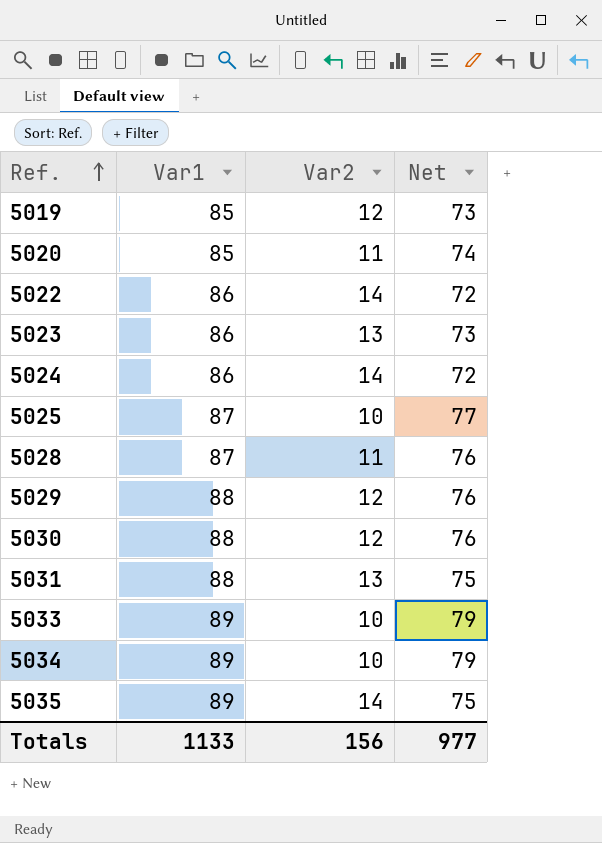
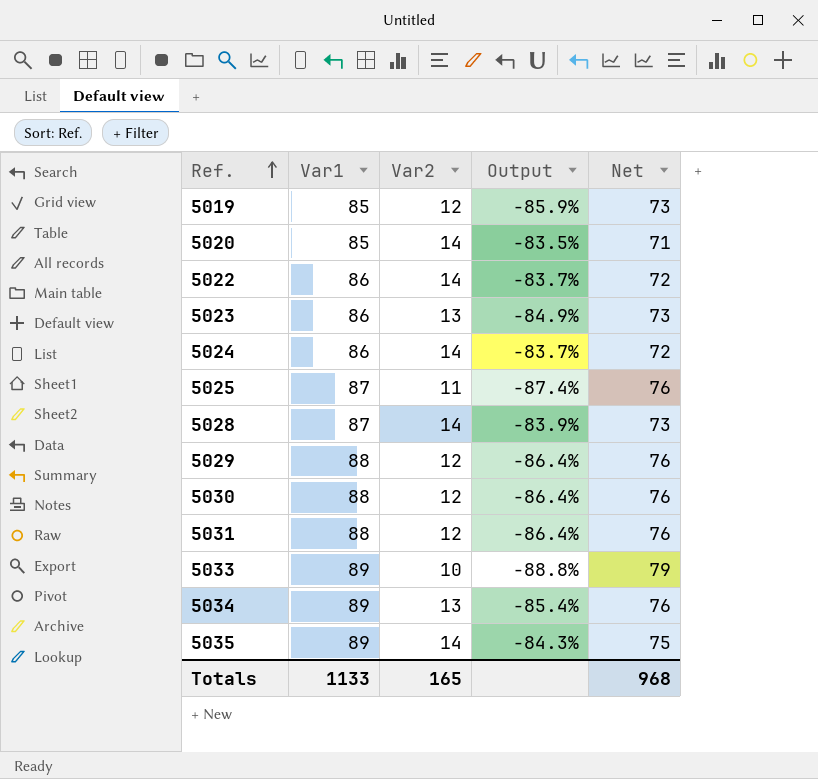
column Output | formula: none -> ([Var2] - [Var1]) / [Var1]
5020 | Var2: 11 -> 14
5020 | Net: 74 -> 71
5025 | Var2: 10 -> 11
5025 | Net: 77 -> 76
5028 | Var2: 11 -> 14
5028 | Net: 76 -> 73
5031 | Var2: 13 -> 12
5031 | Net: 75 -> 76
5034 | Var2: 10 -> 13
5034 | Net: 79 -> 76
Totals | Var2: 156 -> 165
Totals | Net: 977 -> 968

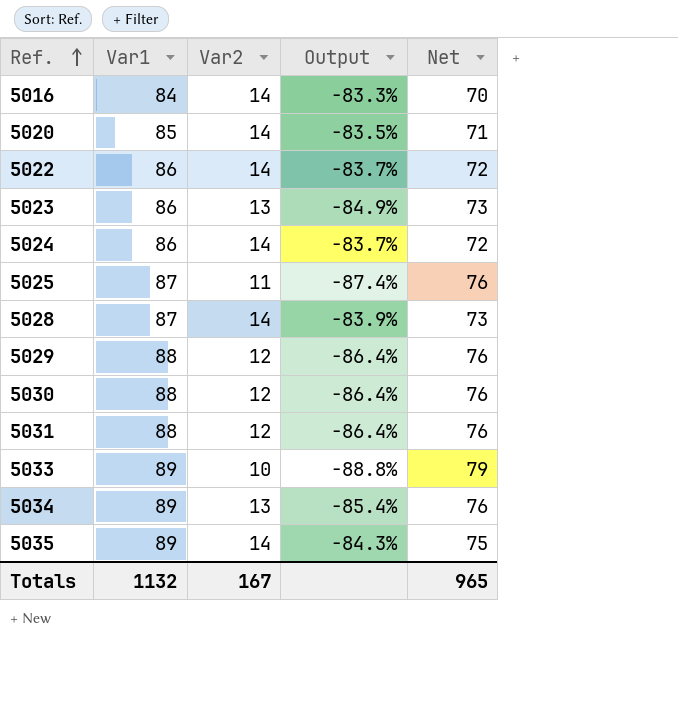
row 5019: 85 | 12 | -85.9% | 73 -> none
row 5016: none -> 84 | 14 | -83.3% | 70
Totals | Var1: 1133 -> 1132
Totals | Var2: 165 -> 167
Totals | Net: 968 -> 965

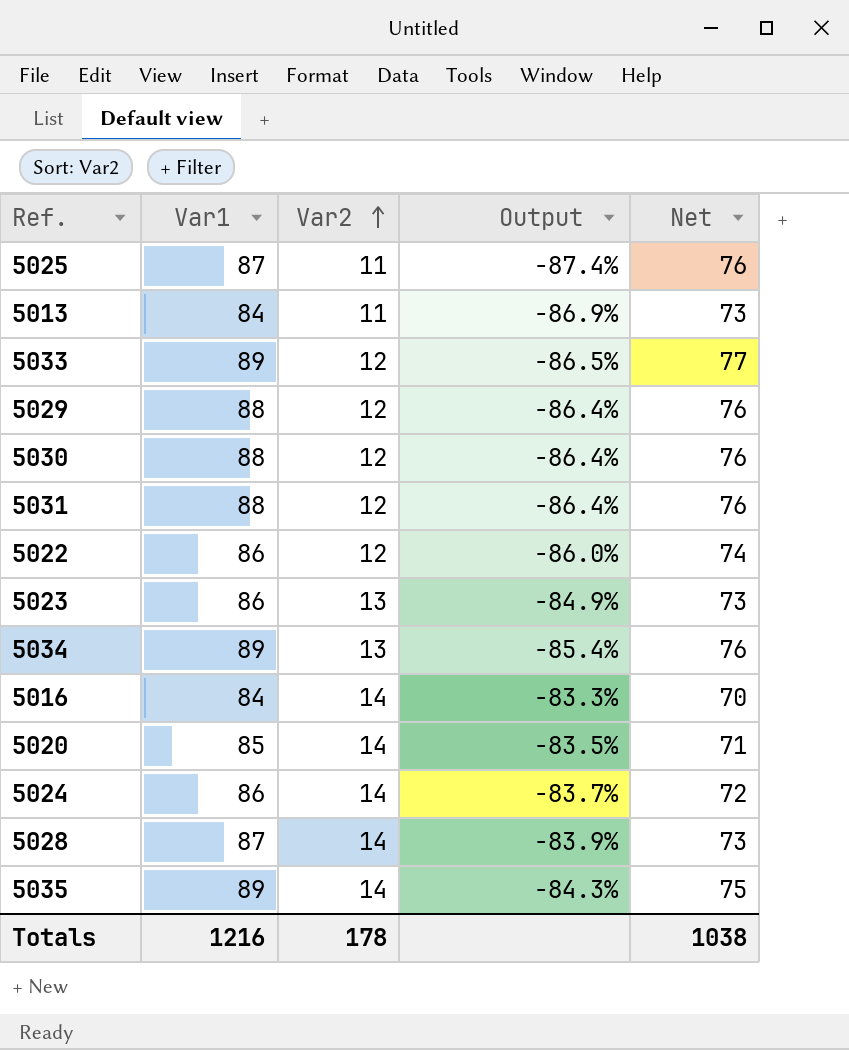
row order: Ref. ascending -> Var2 ascending
row 5013: none -> 84 | 11 | -86.9% | 73
5033 | Var2: 10 -> 12
5033 | Output: -88.8% -> -86.5%
5033 | Net: 79 -> 77
5022 | Var2: 14 -> 12
5022 | Output: -83.7% -> -86.0%
5022 | Net: 72 -> 74
Totals | Var1: 1132 -> 1216
Totals | Var2: 167 -> 178
Totals | Net: 965 -> 1038

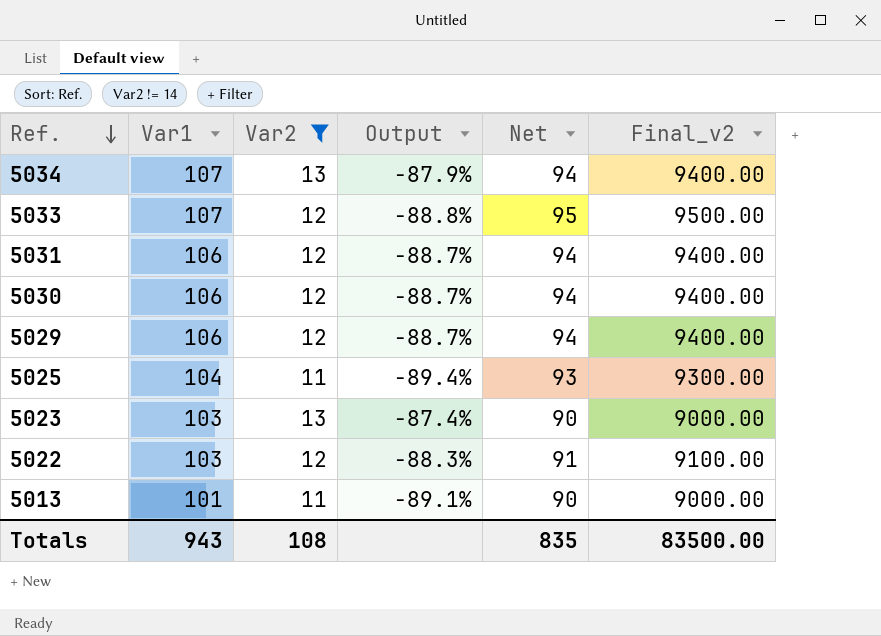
filter: none -> Var2 != 14
row order: Var2 ascending -> Ref. descending
column Final_v2 | formula: none -> [Net] * 100
5034 | Var1: 89 -> 107
5034 | Output: -85.4% -> -87.9%
5034 | Net: 76 -> 94
5033 | Var1: 89 -> 107
5033 | Output: -86.5% -> -88.8%
5033 | Net: 77 -> 95
5031 | Var1: 88 -> 106
5031 | Output: -86.4% -> -88.7%
5031 | Net: 76 -> 94
5030 | Var1: 88 -> 106
5030 | Output: -86.4% -> -88.7%
5030 | Net: 76 -> 94
5029 | Var1: 88 -> 106
5029 | Output: -86.4% -> -88.7%
5029 | Net: 76 -> 94
5025 | Var1: 87 -> 104
5025 | Output: -87.4% -> -89.4%
5025 | Net: 76 -> 93
5023 | Var1: 86 -> 103
5023 | Output: -84.9% -> -87.4%
5023 | Net: 73 -> 90
5022 | Var1: 86 -> 103
5022 | Output: -86.0% -> -88.3%
5022 | Net: 74 -> 91
5013 | Var1: 84 -> 101
5013 | Output: -86.9% -> -89.1%
5013 | Net: 73 -> 90
Totals | Var1: 1216 -> 943
Totals | Var2: 178 -> 108
Totals | Net: 1038 -> 835

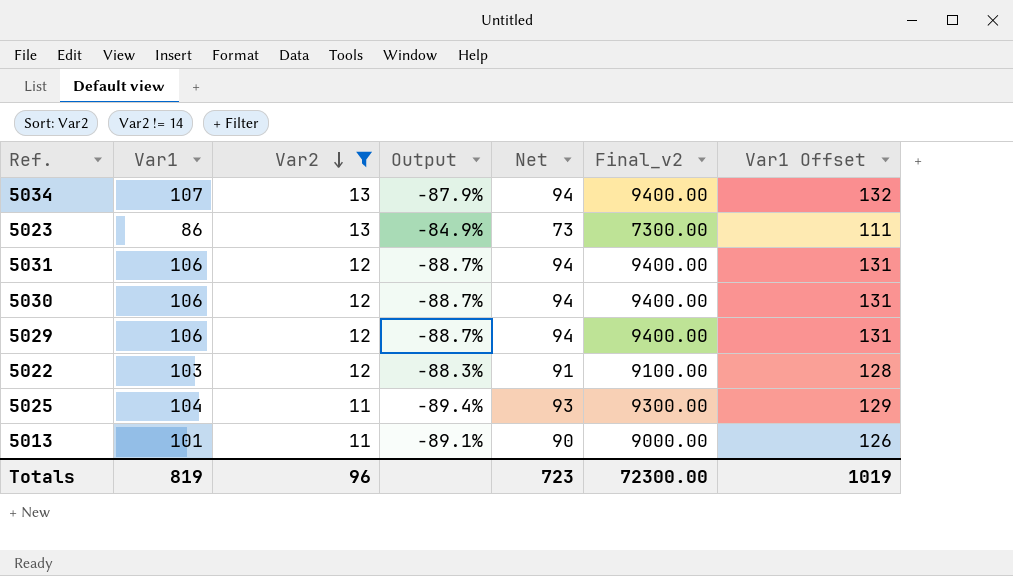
row order: Ref. descending -> Var2 descending
column Var1 Offset | formula: none -> [Var1] + 25
row 5033: 107 | 12 | -88.8% | 95 | 9500.00 -> none
5023 | Var1: 103 -> 86
5023 | Output: -87.4% -> -84.9%
5023 | Net: 90 -> 73
5023 | Final_v2: 9000.00 -> 7300.00
Totals | Var1: 943 -> 819
Totals | Var2: 108 -> 96
Totals | Net: 835 -> 723
Totals | Final_v2: 83500.00 -> 72300.00

